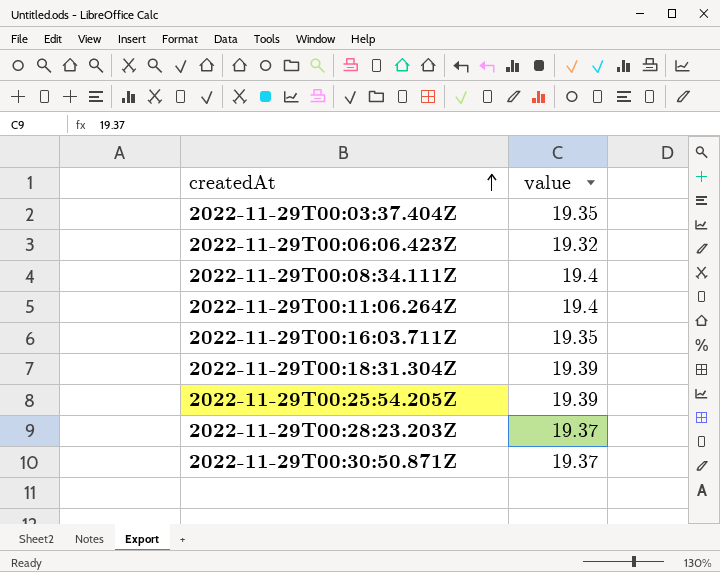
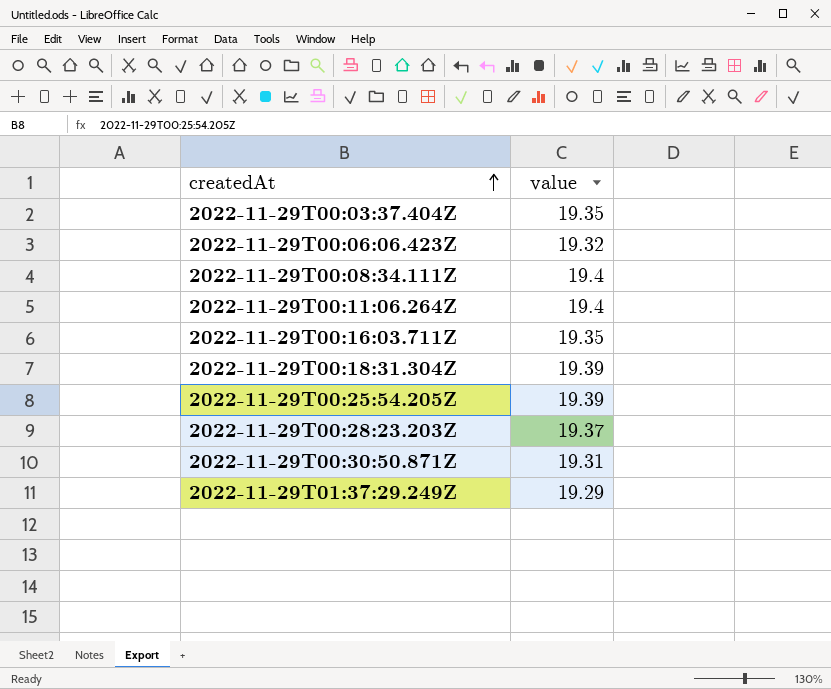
2022-11-29T00:30:50.871Z | value: 19.37 -> 19.31
row 2022-11-29T01:37:29.249Z: none -> 19.29

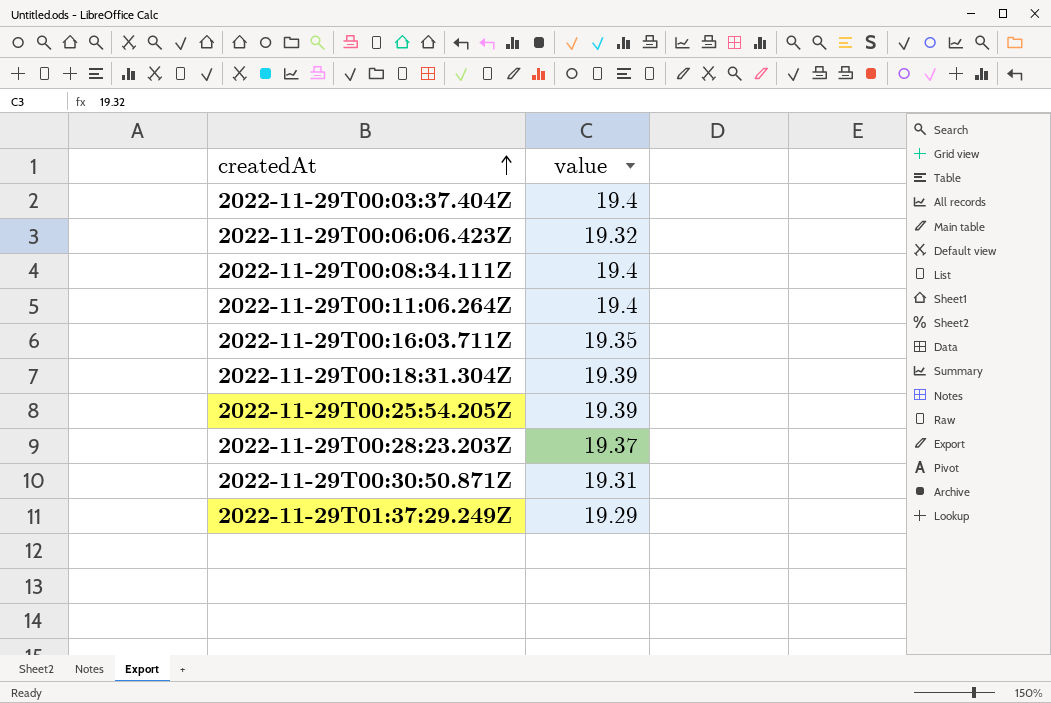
2022-11-29T00:03:37.404Z | value: 19.35 -> 19.4

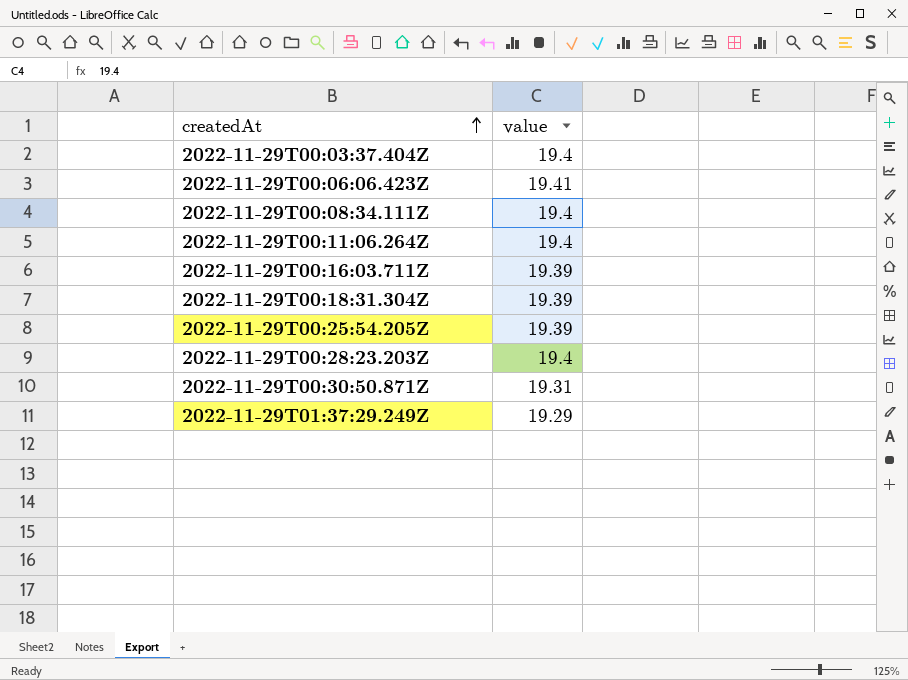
2022-11-29T00:06:06.423Z | value: 19.32 -> 19.41
2022-11-29T00:16:03.711Z | value: 19.35 -> 19.39
2022-11-29T00:28:23.203Z | value: 19.37 -> 19.4

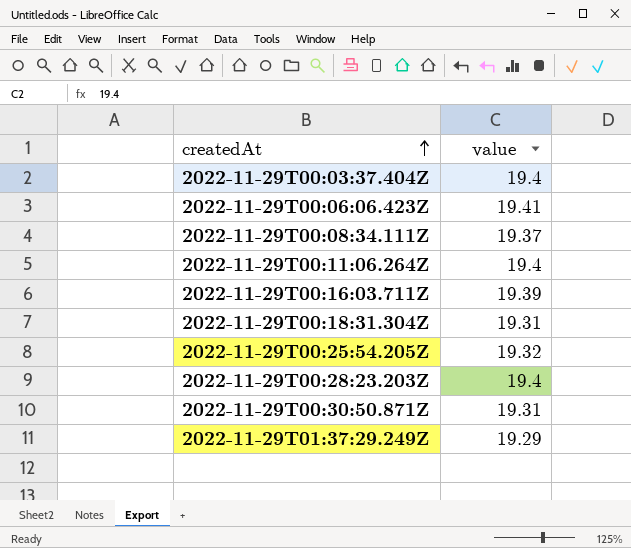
2022-11-29T00:08:34.111Z | value: 19.4 -> 19.37
2022-11-29T00:18:31.304Z | value: 19.39 -> 19.31
2022-11-29T00:25:54.205Z | value: 19.39 -> 19.32

